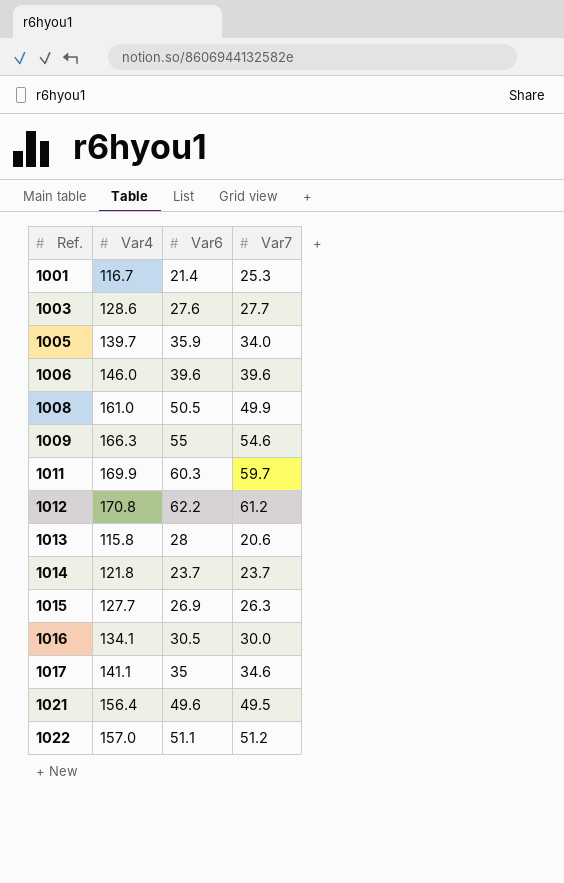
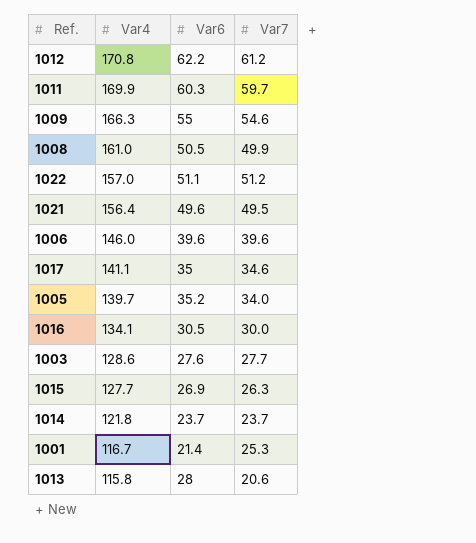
row order: Ref. ascending -> Var4 descending
1005 | Var6: 35.9 -> 35.2

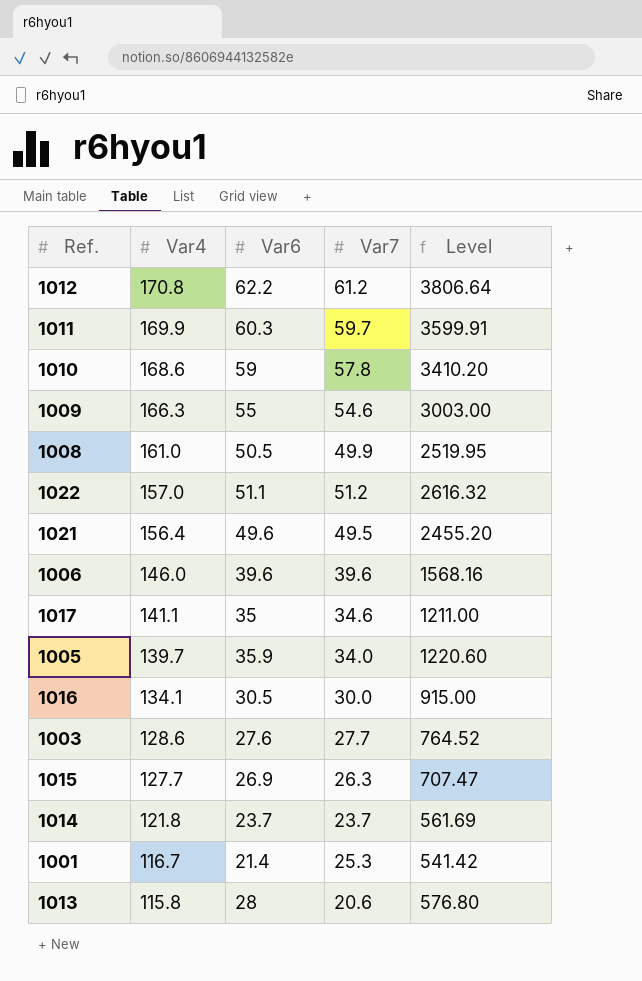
column Level | formula: none -> [Var6] * [Var7]
row 1010: none -> 168.6 | 59 | 57.8 | 3410.20
1005 | Var6: 35.2 -> 35.9

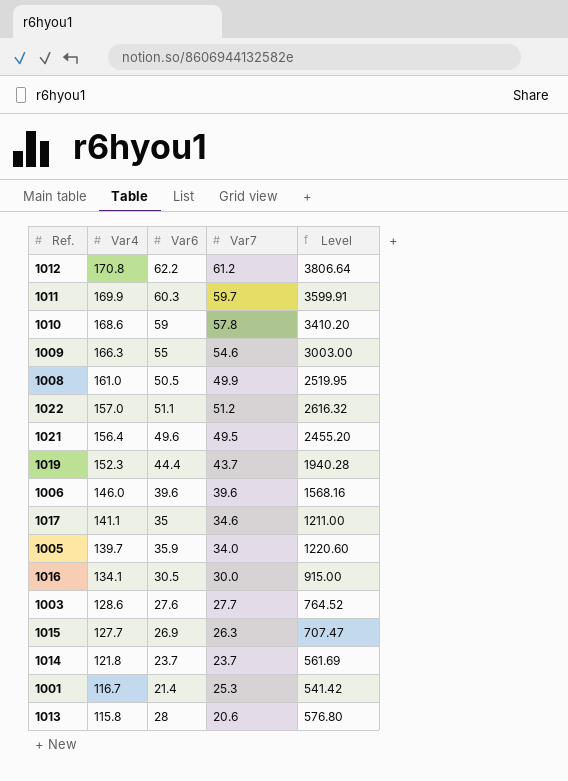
row 1019: none -> 152.3 | 44.4 | 43.7 | 1940.28

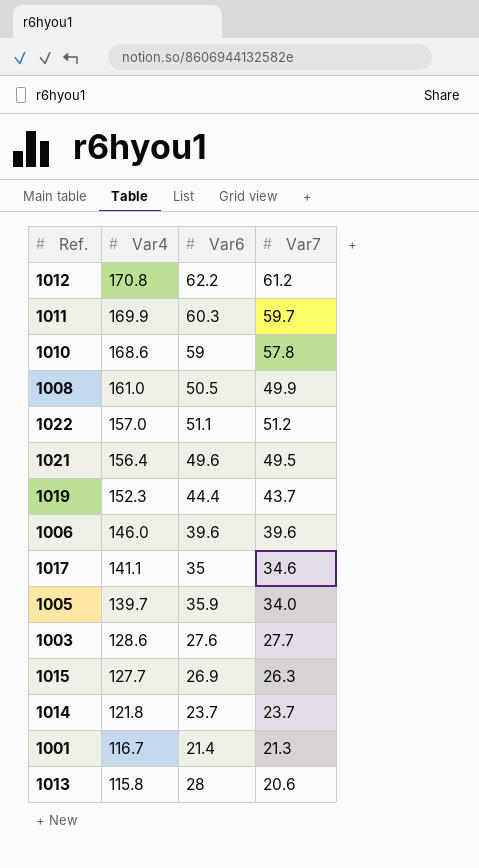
column Level | formula: [Var6] * [Var7] -> none
row 1009: 166.3 | 55 | 54.6 | 3003.00 -> none
row 1016: 134.1 | 30.5 | 30.0 | 915.00 -> none
1001 | Var7: 25.3 -> 21.3

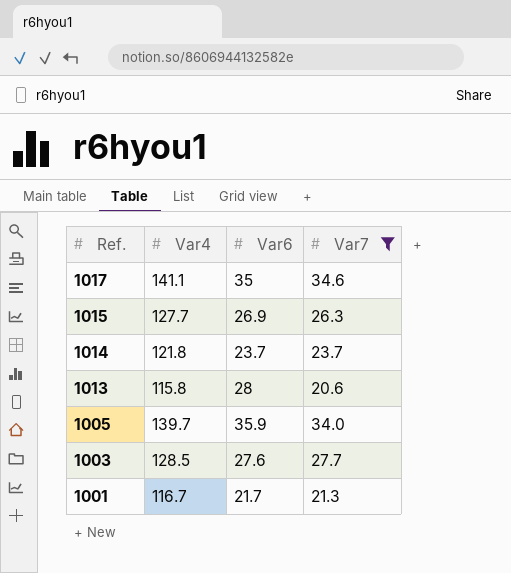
filter: none -> Var7 <= 34.6
row order: Var4 descending -> Ref. descending
1003 | Var4: 128.6 -> 128.5
1001 | Var6: 21.4 -> 21.7

